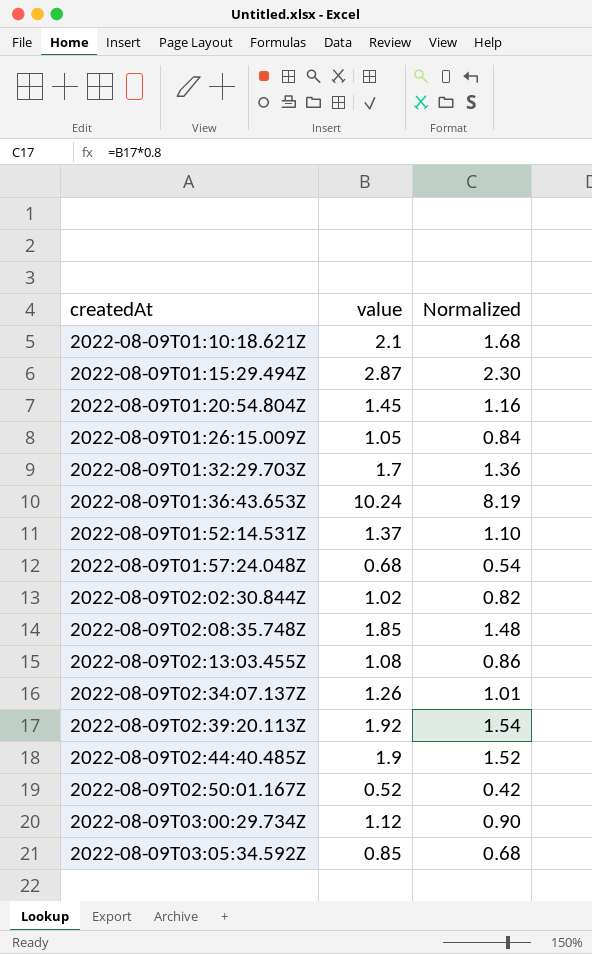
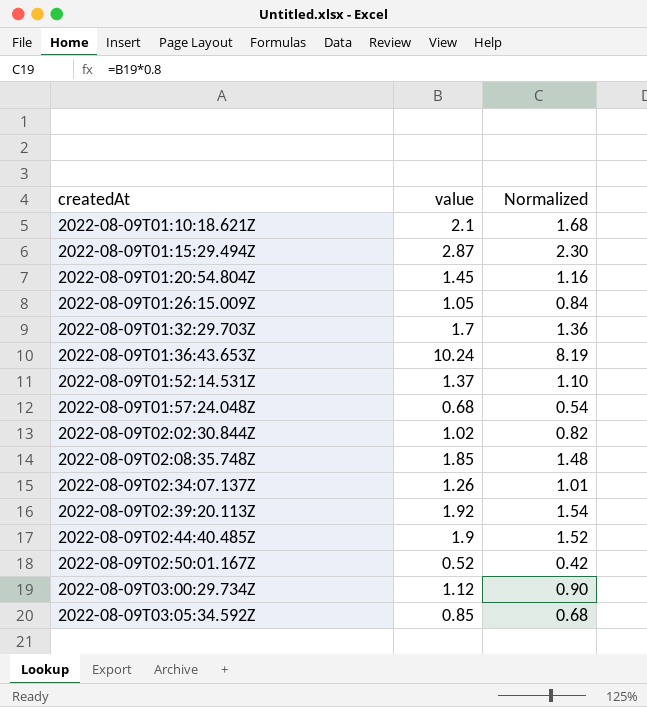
row 2022-08-09T02:13:03.455Z: 1.08 | 0.86 -> none

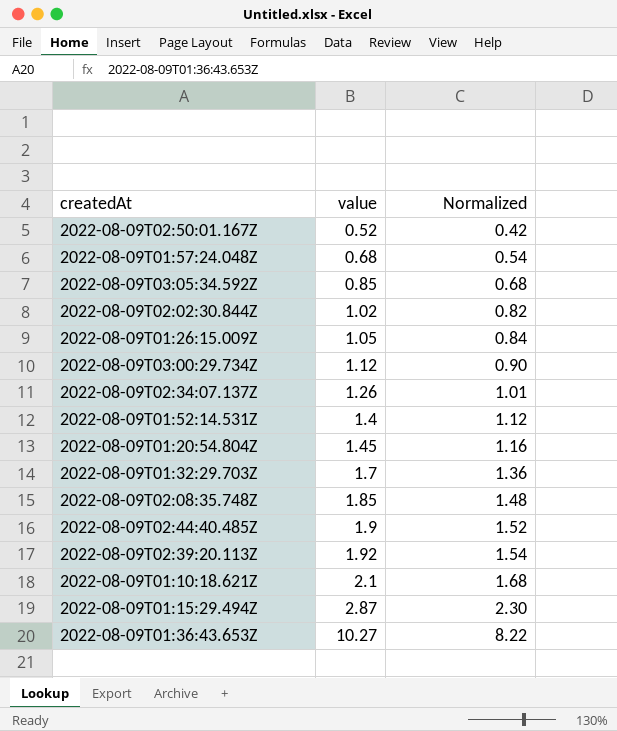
row order: createdAt ascending -> value ascending
2022-08-09T01:52:14.531Z | value: 1.37 -> 1.4
2022-08-09T01:52:14.531Z | Normalized: 1.10 -> 1.12
2022-08-09T01:36:43.653Z | value: 10.24 -> 10.27
2022-08-09T01:36:43.653Z | Normalized: 8.19 -> 8.22

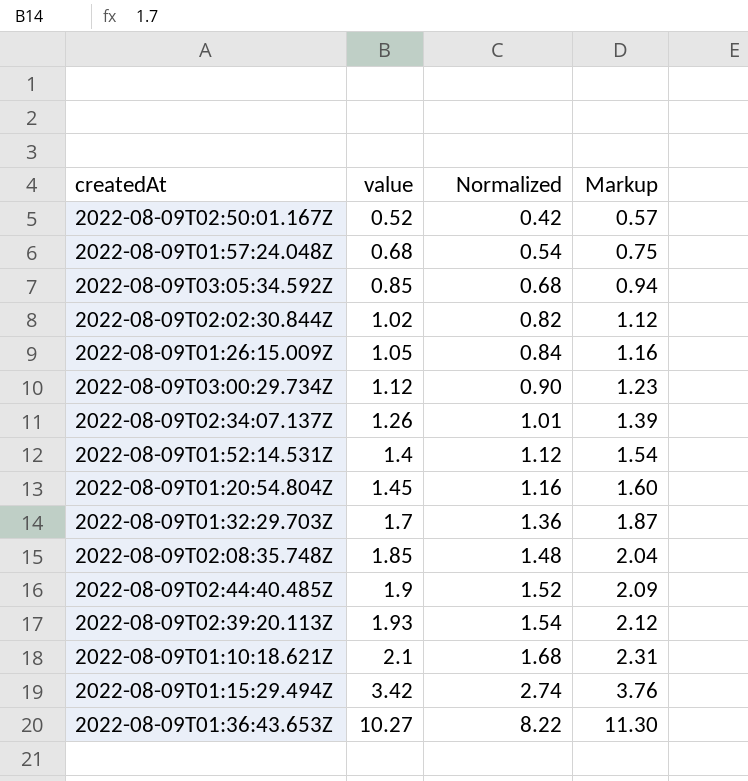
column Markup | formula: none -> [value] * 1.1
2022-08-09T02:39:20.113Z | value: 1.92 -> 1.93
2022-08-09T01:15:29.494Z | value: 2.87 -> 3.42
2022-08-09T01:15:29.494Z | Normalized: 2.30 -> 2.74

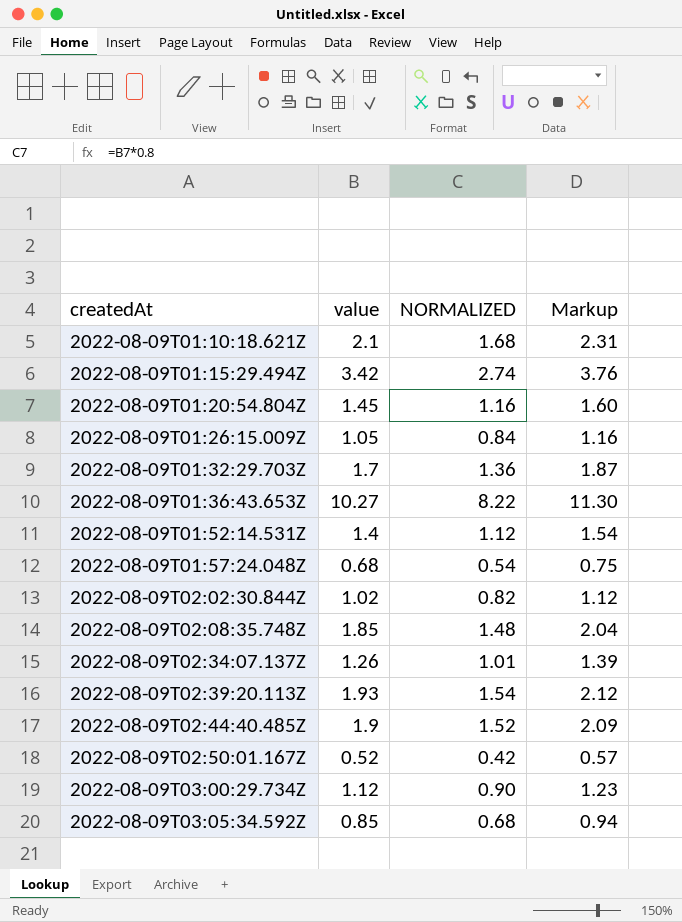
row order: value ascending -> createdAt ascending
column name: Normalized -> NORMALIZED

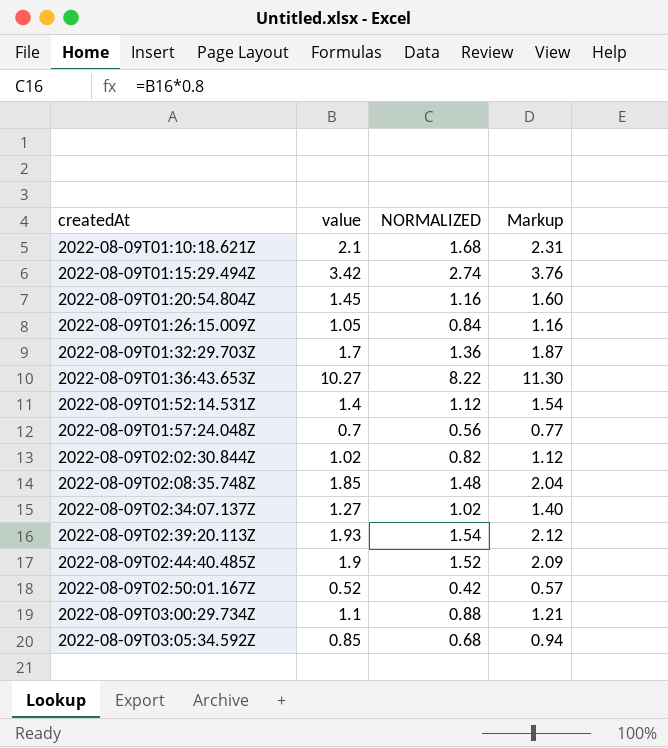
2022-08-09T01:57:24.048Z | value: 0.68 -> 0.7
2022-08-09T01:57:24.048Z | NORMALIZED: 0.54 -> 0.56
2022-08-09T01:57:24.048Z | Markup: 0.75 -> 0.77
2022-08-09T02:34:07.137Z | value: 1.26 -> 1.27
2022-08-09T02:34:07.137Z | NORMALIZED: 1.01 -> 1.02
2022-08-09T02:34:07.137Z | Markup: 1.39 -> 1.40
2022-08-09T03:00:29.734Z | value: 1.12 -> 1.1
2022-08-09T03:00:29.734Z | NORMALIZED: 0.90 -> 0.88
2022-08-09T03:00:29.734Z | Markup: 1.23 -> 1.21

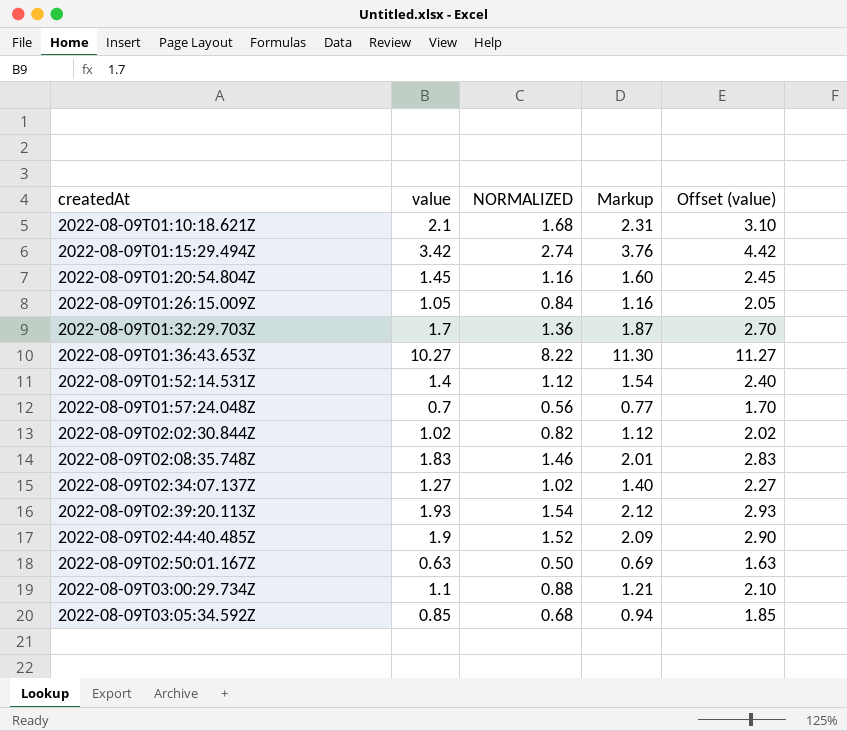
column Offset (value) | formula: none -> [value] + 1
2022-08-09T02:08:35.748Z | value: 1.85 -> 1.83
2022-08-09T02:08:35.748Z | NORMALIZED: 1.48 -> 1.46
2022-08-09T02:08:35.748Z | Markup: 2.04 -> 2.01
2022-08-09T02:50:01.167Z | value: 0.52 -> 0.63
2022-08-09T02:50:01.167Z | NORMALIZED: 0.42 -> 0.50
2022-08-09T02:50:01.167Z | Markup: 0.57 -> 0.69

